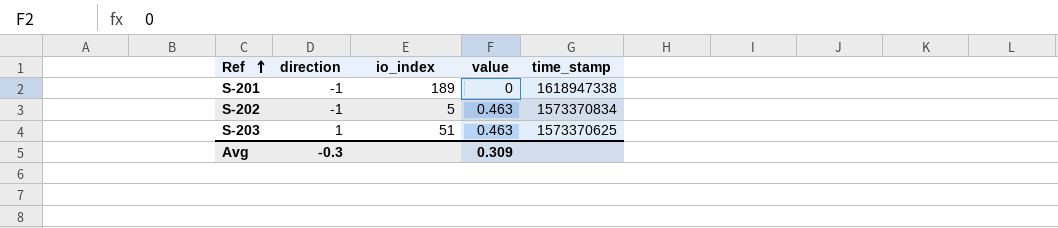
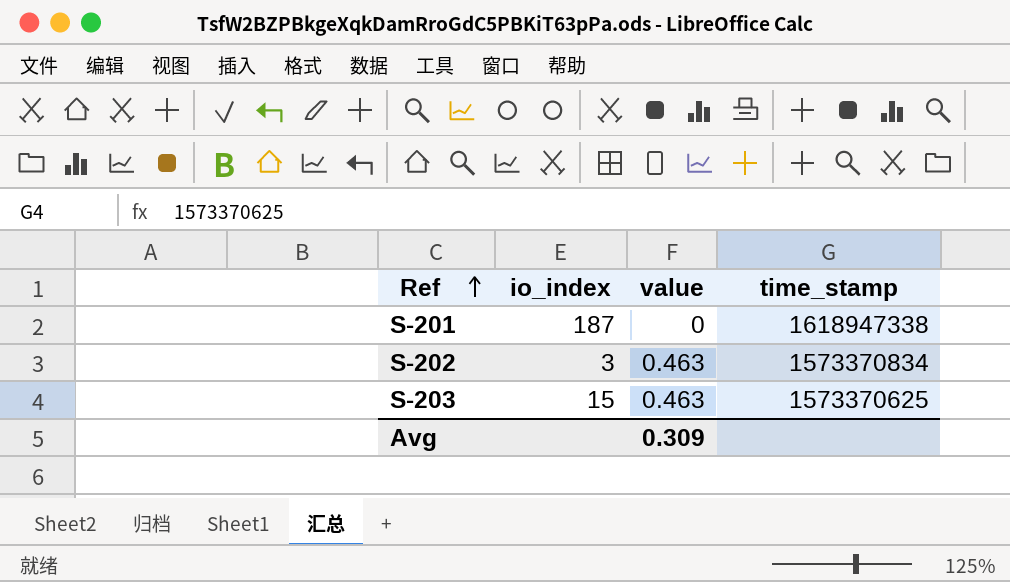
column direction | position: 2 -> none
S-201 | io_index: 189 -> 187
S-202 | io_index: 5 -> 3
S-203 | io_index: 51 -> 15

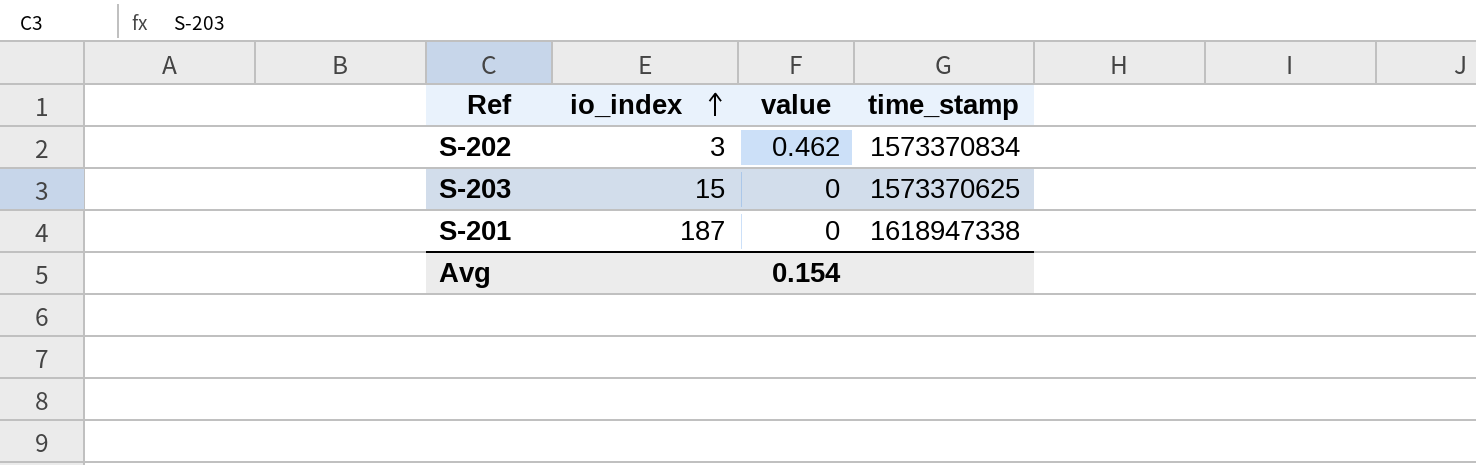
row order: Ref ascending -> io_index ascending
S-202 | value: 0.463 -> 0.462
S-203 | value: 0.463 -> 0
Avg | value: 0.309 -> 0.154

